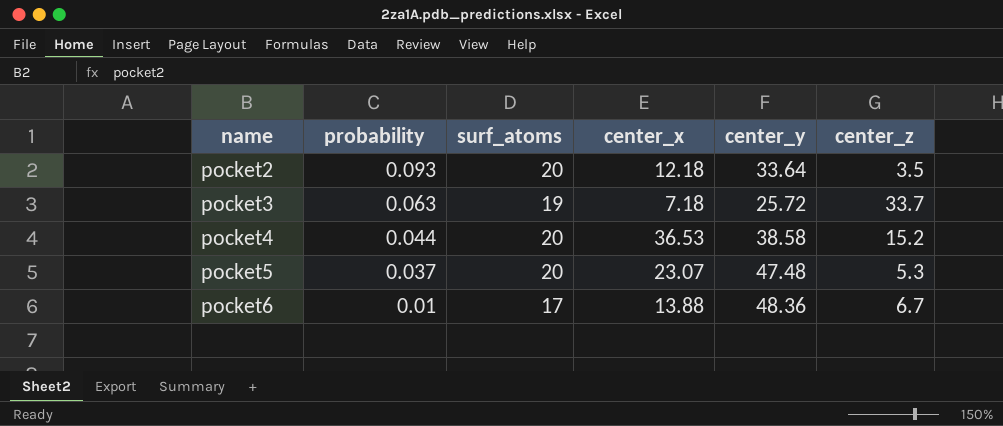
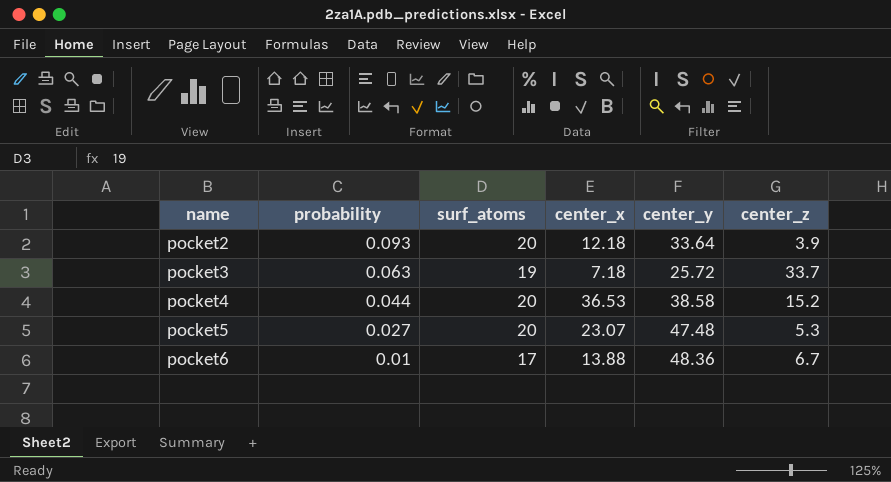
pocket2 | center_z: 3.5 -> 3.9
pocket5 | probability: 0.037 -> 0.027

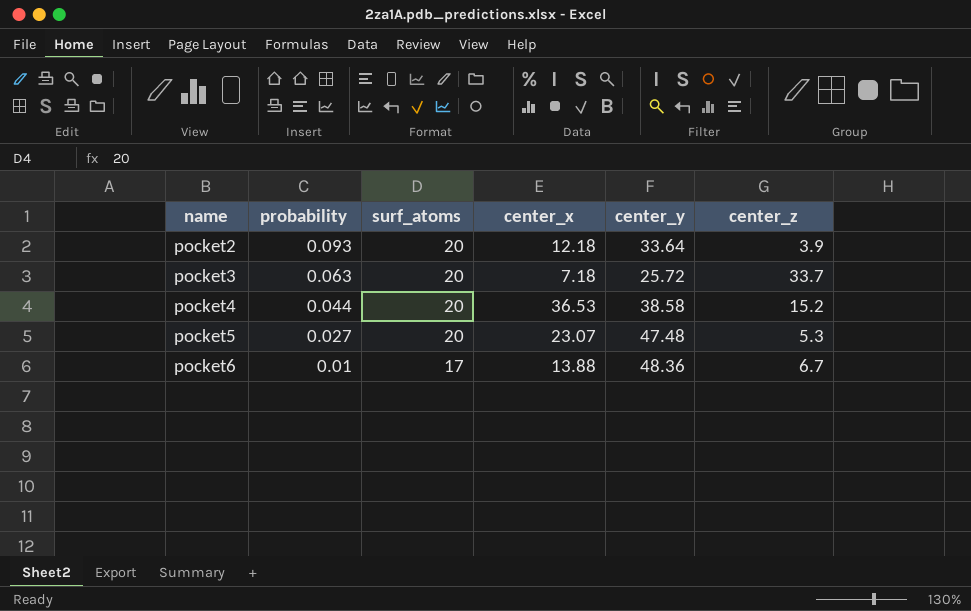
pocket3 | surf_atoms: 19 -> 20

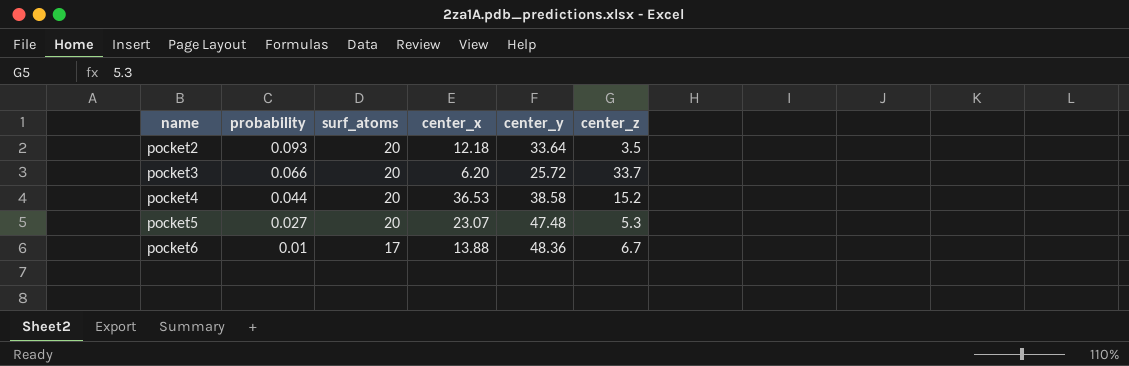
pocket2 | center_z: 3.9 -> 3.5
pocket3 | probability: 0.063 -> 0.066
pocket3 | center_x: 7.18 -> 6.20

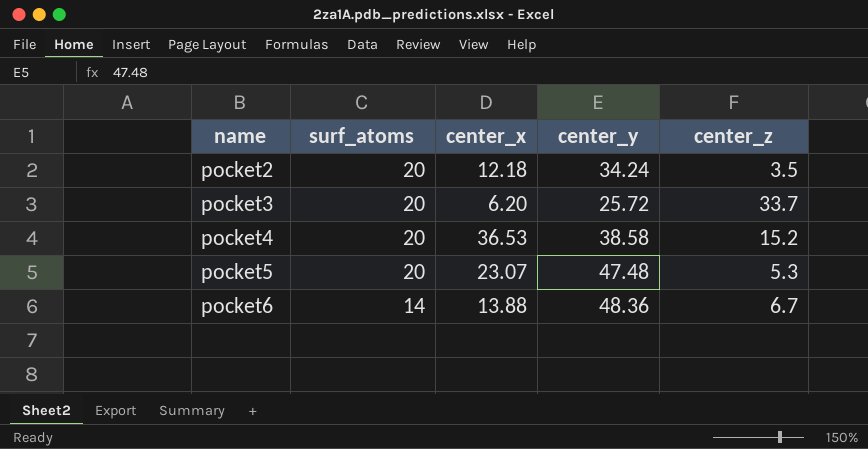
column probability | position: 2 -> none
pocket2 | center_y: 33.64 -> 34.24
pocket6 | surf_atoms: 17 -> 14

